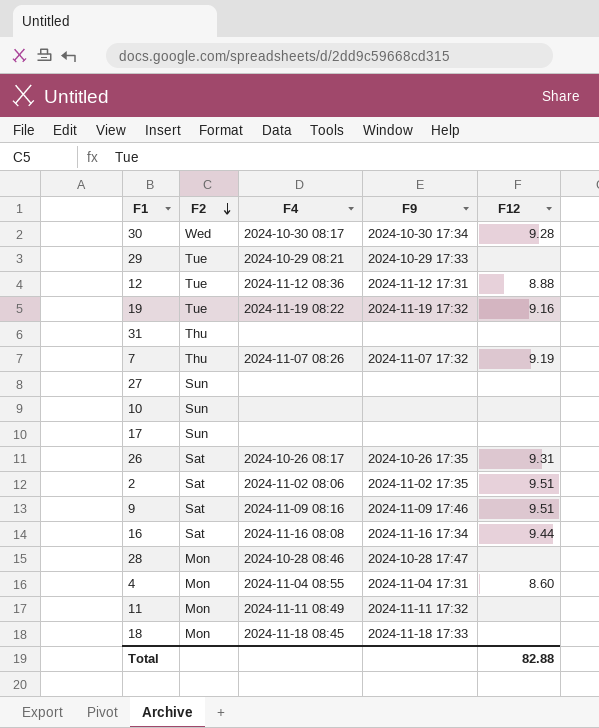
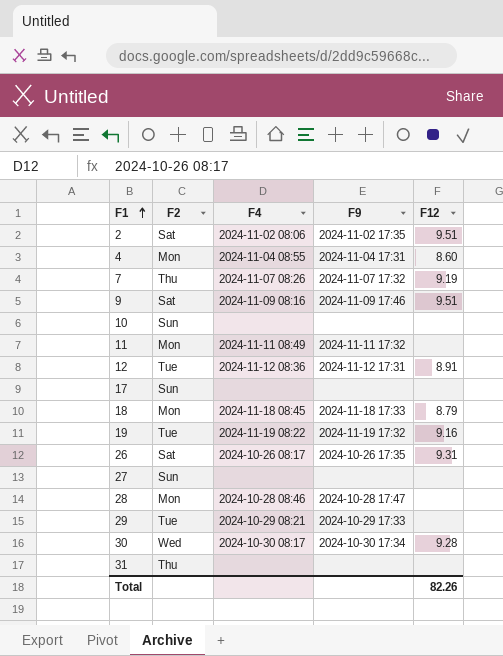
row order: F2 descending -> F1 ascending
row 16: Sat | 2024-11-16 08:08 | 2024-11-16 17:34 | 9.44 -> none
12 | F12: 8.88 -> 8.91
18 | F12: none -> 8.79
Total | F12: 82.88 -> 82.26

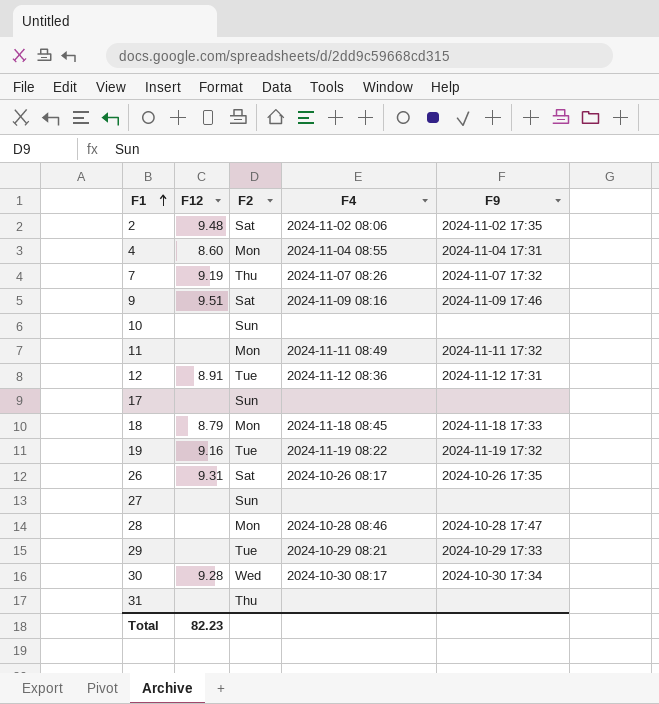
column F12 | position: 5 -> 2
2 | F12: 9.51 -> 9.48
Total | F12: 82.26 -> 82.23

